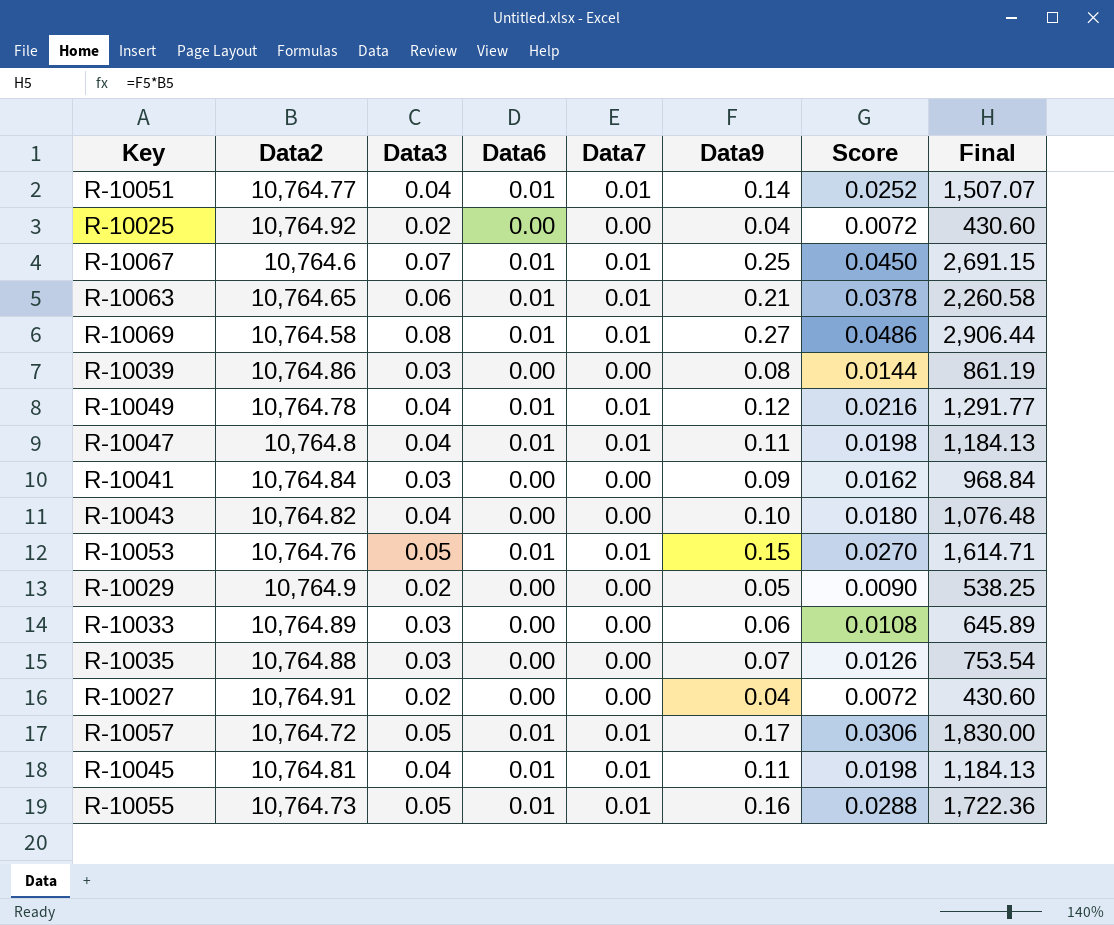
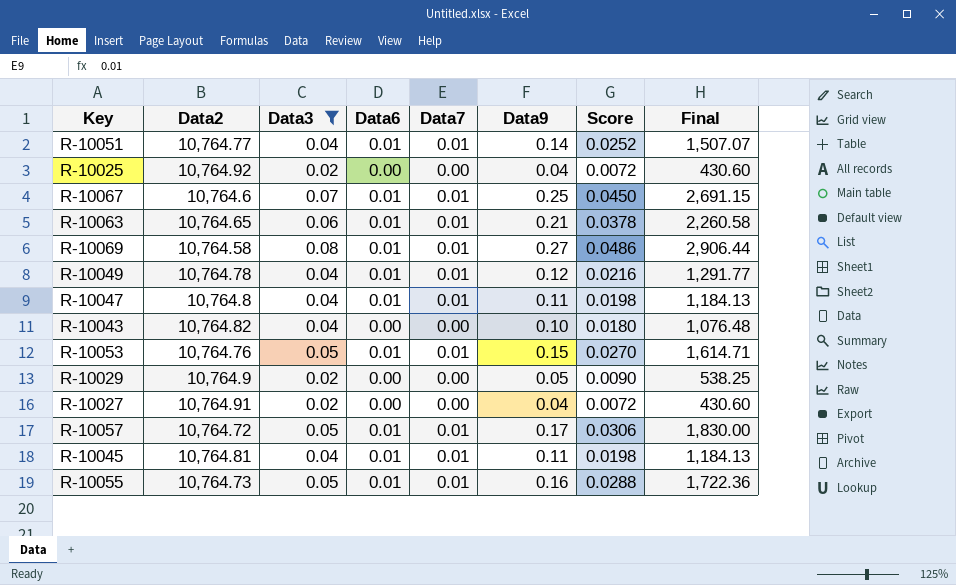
filter: none -> Data3 != 0.03

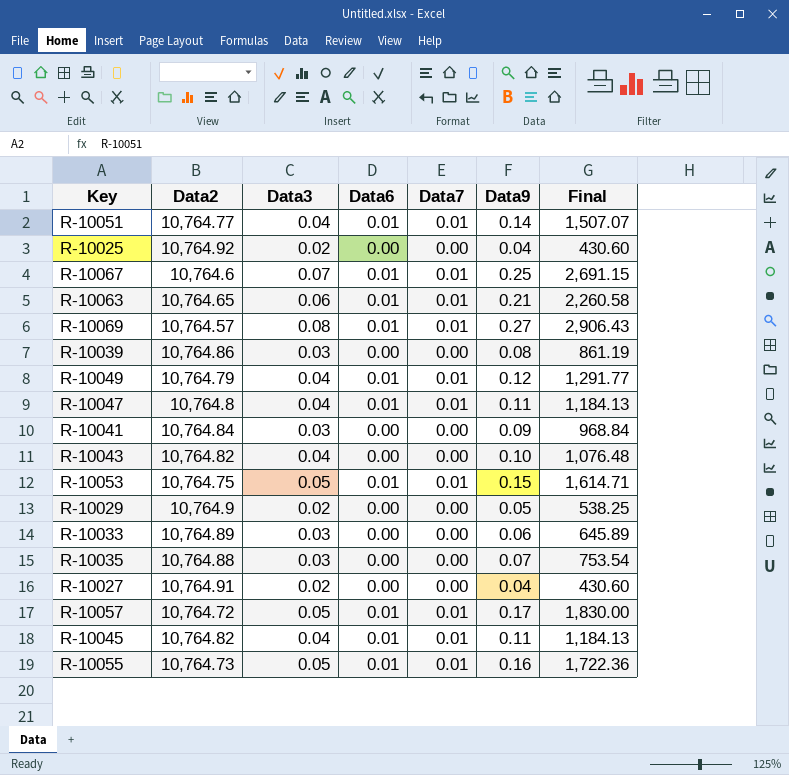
filter: Data3 != 0.03 -> none
column Score | formula: [Data9] * 0.18 -> none
R-10069 | Data2: 10,764.58 -> 10,764.57
R-10069 | Final: 2,906.44 -> 2,906.43
R-10049 | Data2: 10,764.78 -> 10,764.79
R-10053 | Data2: 10,764.76 -> 10,764.75
R-10045 | Data2: 10,764.81 -> 10,764.82

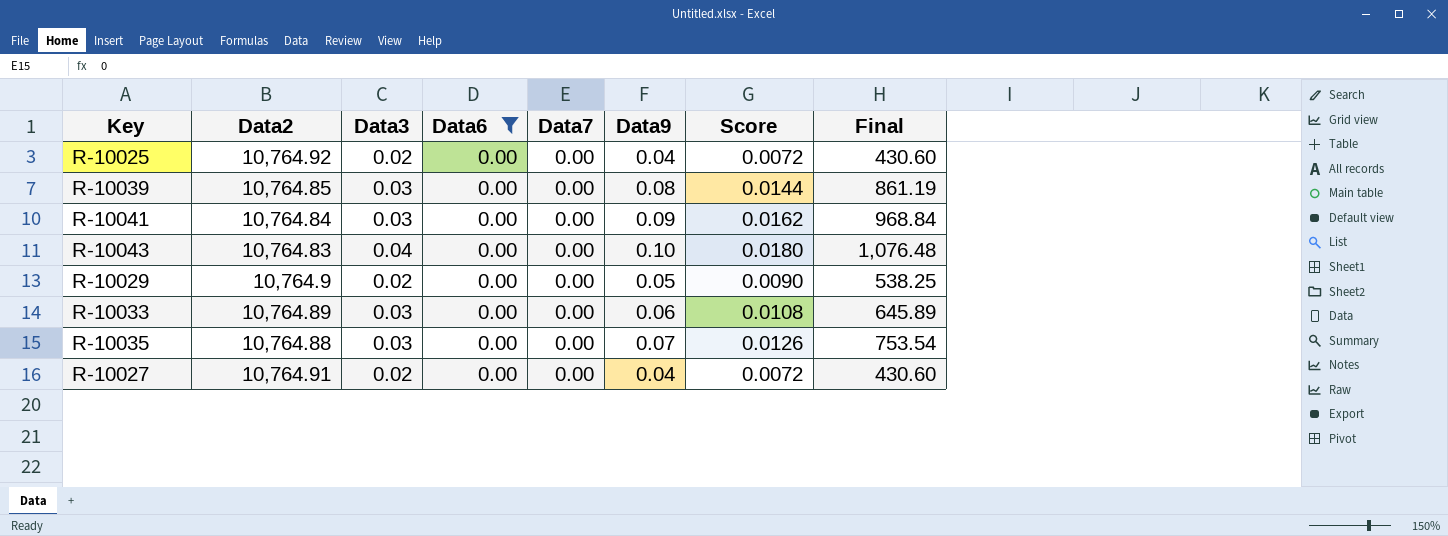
filter: none -> Data6 = 0.00
column Score | formula: none -> [Data9] * 0.18
R-10039 | Data2: 10,764.86 -> 10,764.85
R-10043 | Data2: 10,764.82 -> 10,764.83

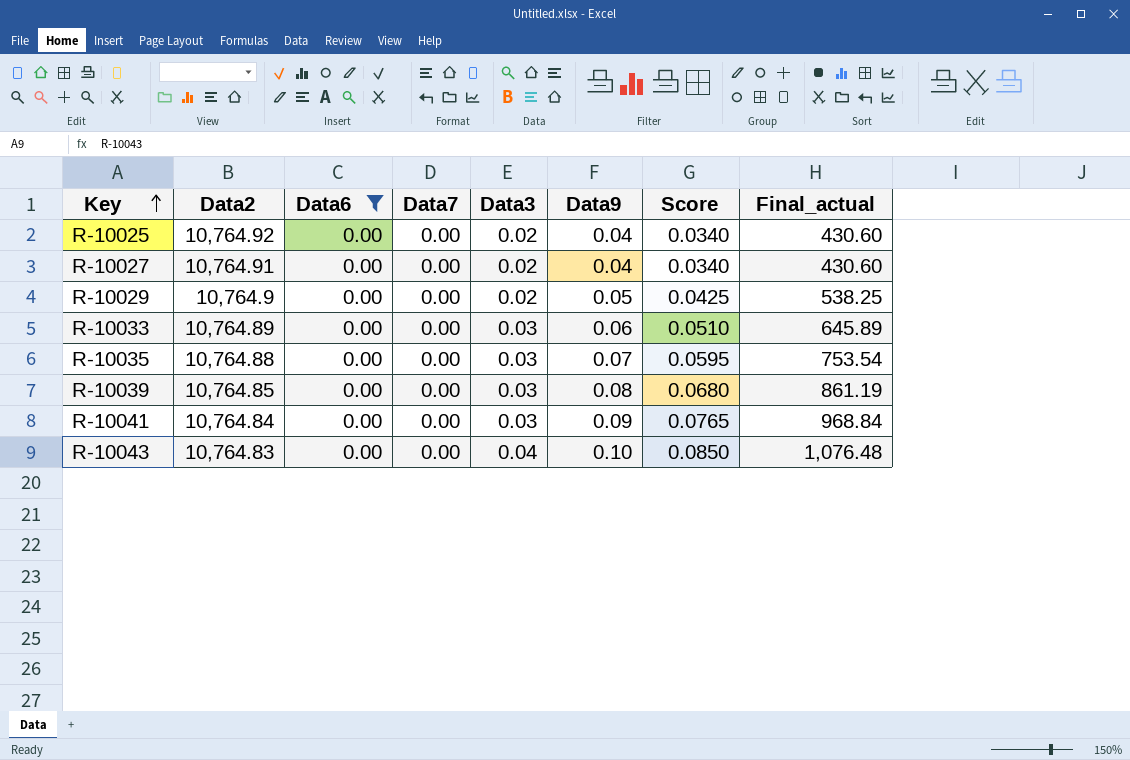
row order: none -> Key ascending
column Data3 | position: 3 -> 5
column Score | formula: [Data9] * 0.18 -> [Data9] * 0.85
column name: Final -> Final_actual

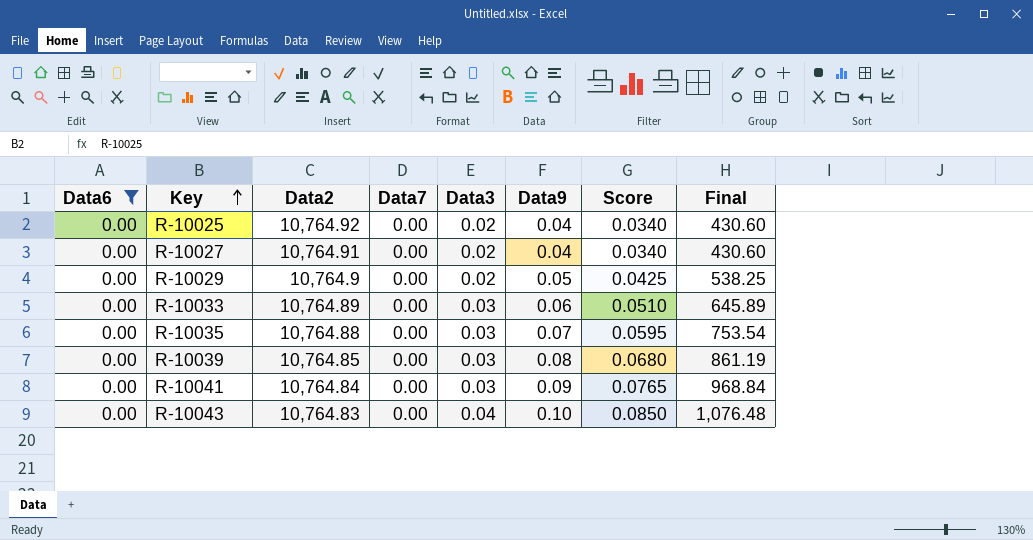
column Data6 | position: 3 -> 1
column name: Final_actual -> Final

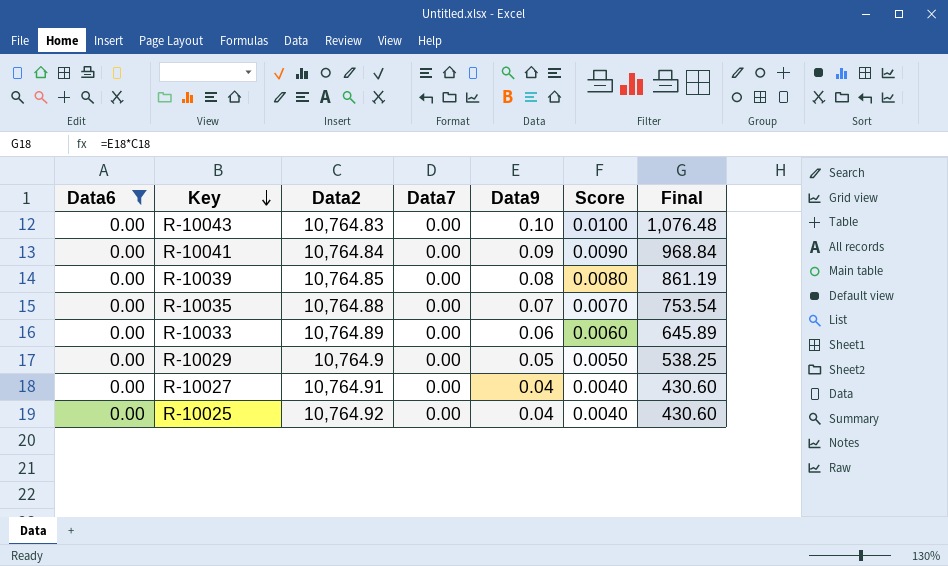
row order: Key ascending -> Key descending
column Data3 | position: 5 -> none
column Score | formula: [Data9] * 0.85 -> [Data9] * 0.1

